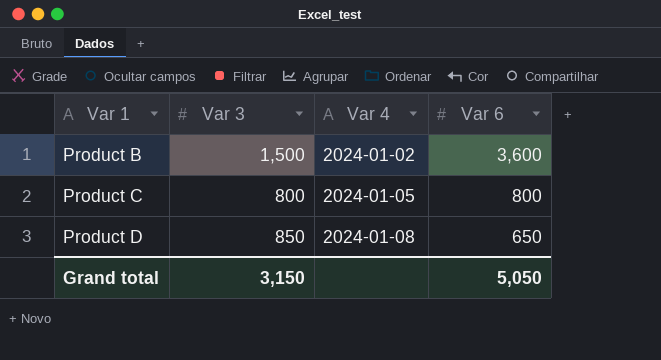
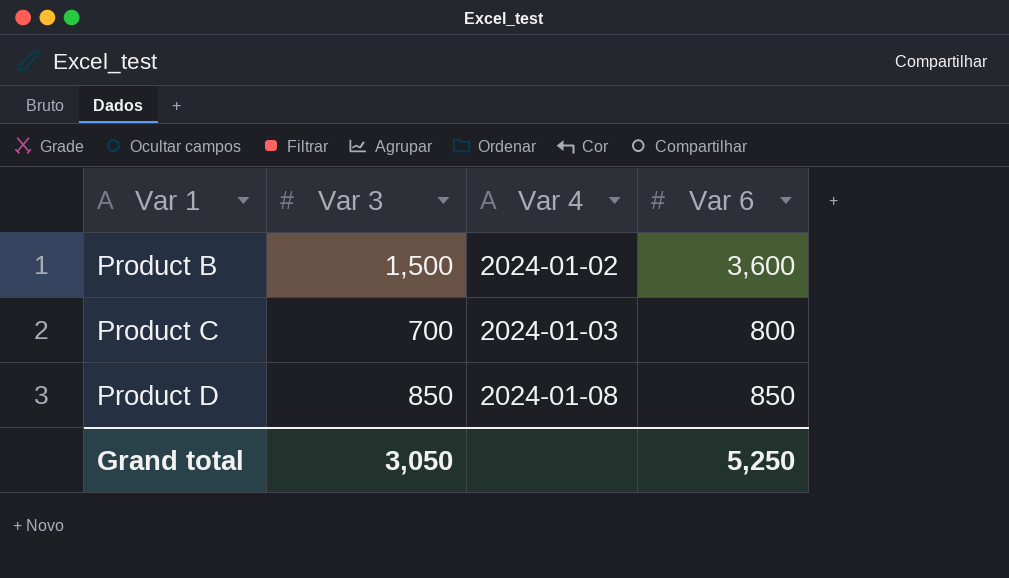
Product C | Var 3: 800 -> 700
Product C | Var 4: 2024-01-05 -> 2024-01-03
Product D | Var 6: 650 -> 850
Grand total | Var 3: 3,150 -> 3,050
Grand total | Var 6: 5,050 -> 5,250

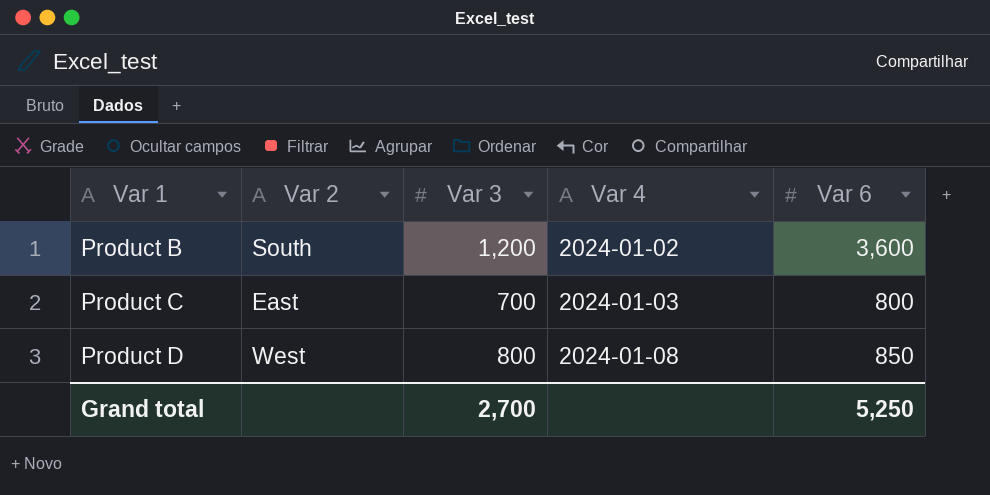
column Var 2 | position: none -> 2
Product B | Var 3: 1,500 -> 1,200
Product D | Var 3: 850 -> 800
Grand total | Var 3: 3,050 -> 2,700

